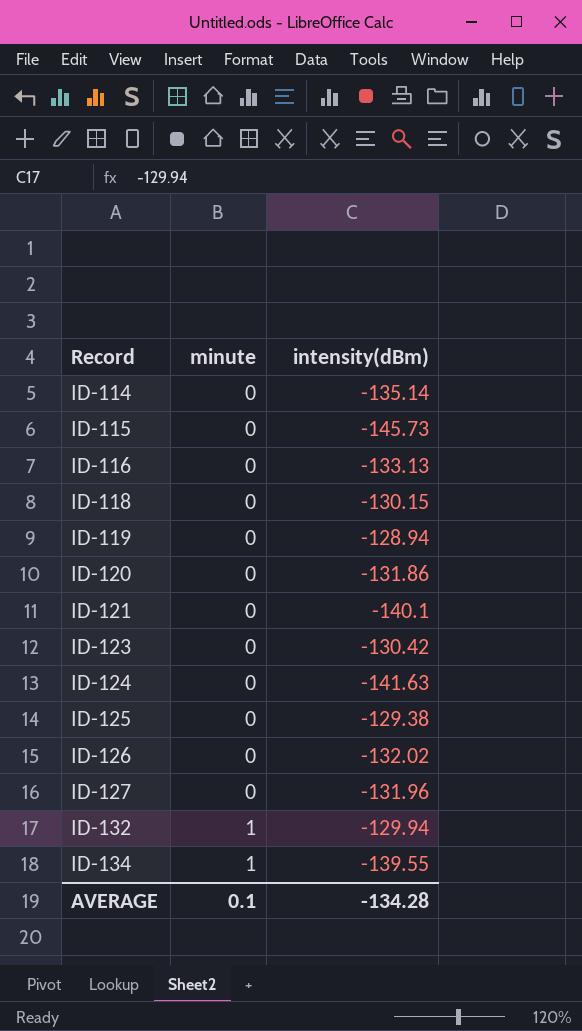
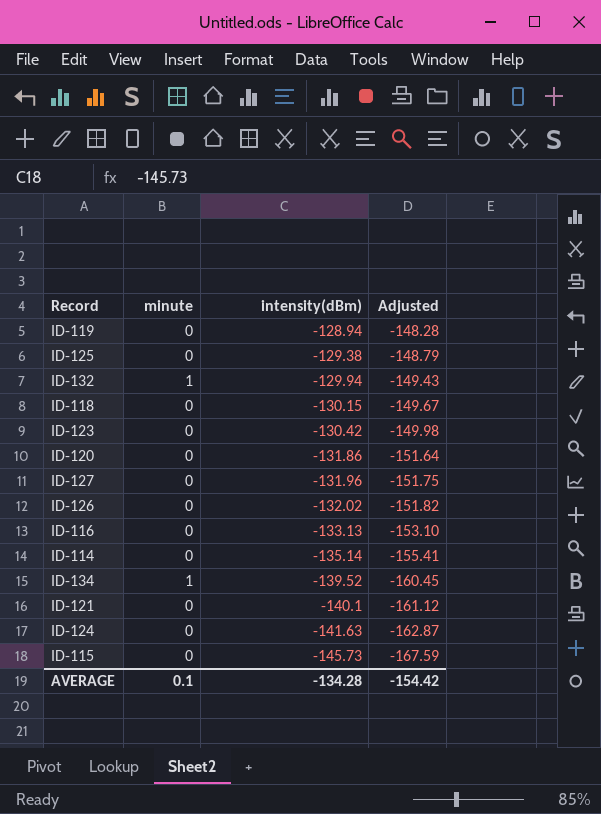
row order: Record ascending -> intensity(dBm) descending
column Adjusted | formula: none -> [intensity(dBm)] * 1.15
ID-134 | intensity(dBm): -139.55 -> -139.52

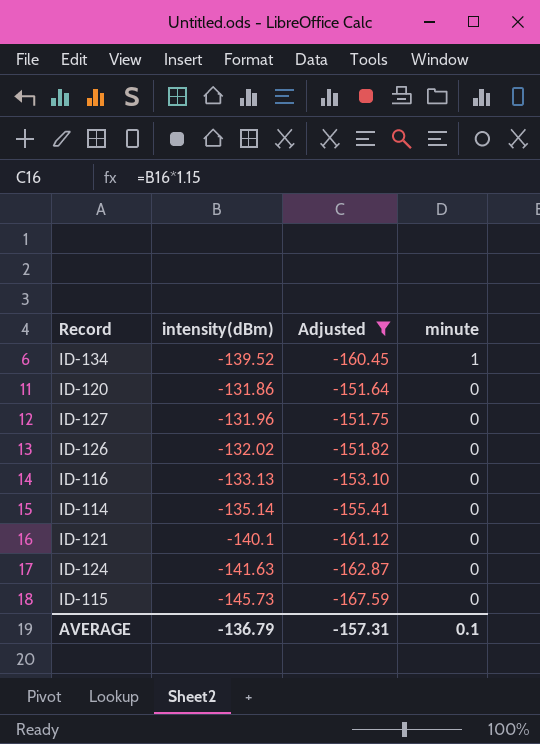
filter: none -> Adjusted <= -151.64
row order: intensity(dBm) descending -> minute descending
column minute | position: 2 -> 4
AVERAGE | intensity(dBm): -134.28 -> -136.79
AVERAGE | Adjusted: -154.42 -> -157.31

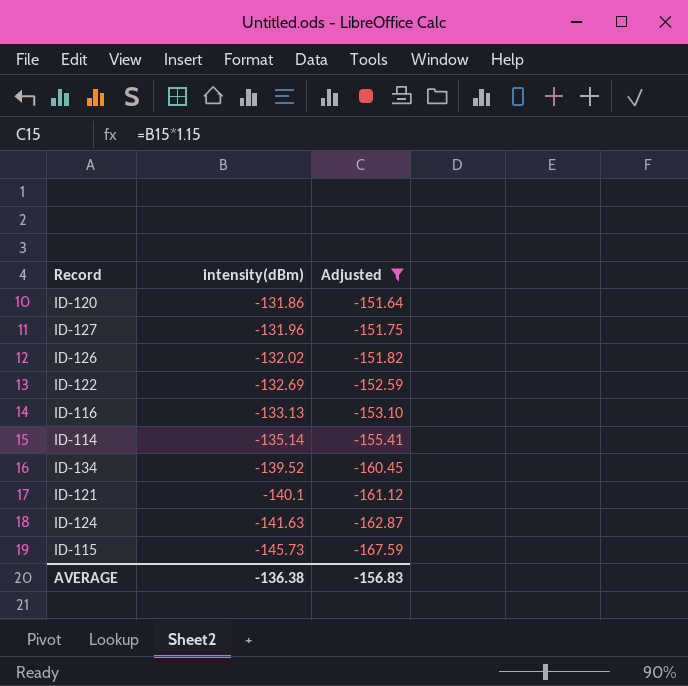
row order: minute descending -> intensity(dBm) descending
column minute | position: 4 -> none
row ID-122: none -> -132.69 | -152.59
AVERAGE | intensity(dBm): -136.79 -> -136.38
AVERAGE | Adjusted: -157.31 -> -156.83

